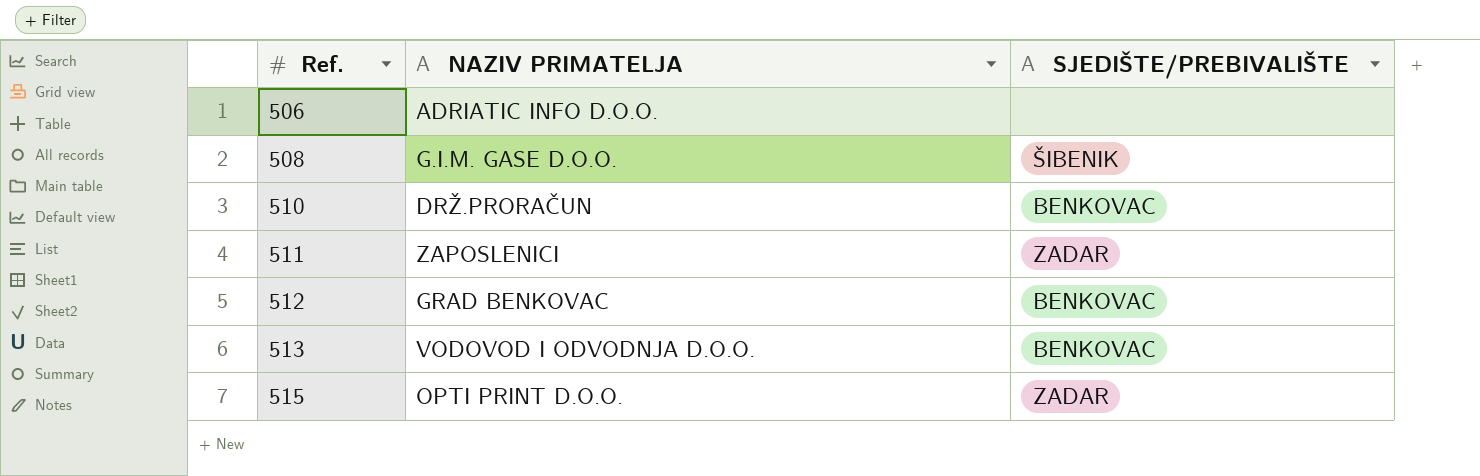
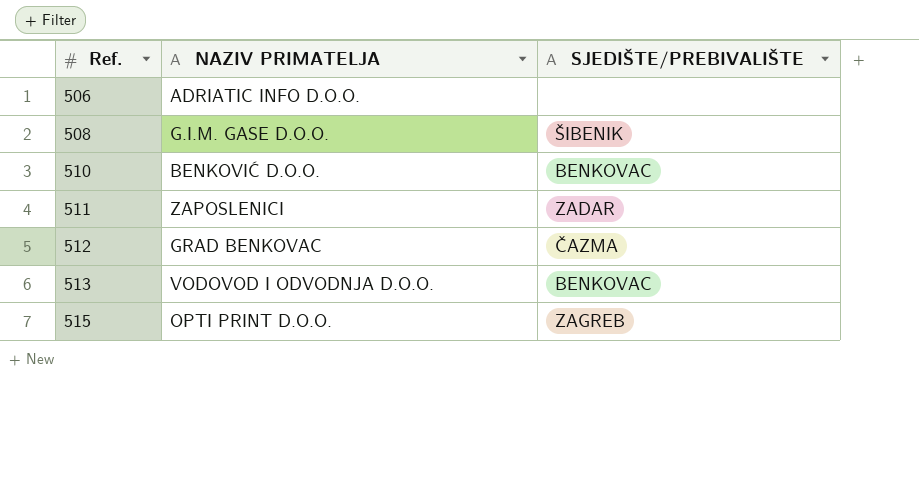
510 | NAZIV PRIMATELJA: DRŽ.PRORAČUN -> BENKOVIĆ D.O.O.
512 | SJEDIŠTE/PREBIVALIŠTE: BENKOVAC -> ČAZMA
515 | SJEDIŠTE/PREBIVALIŠTE: ZADAR -> ZAGREB

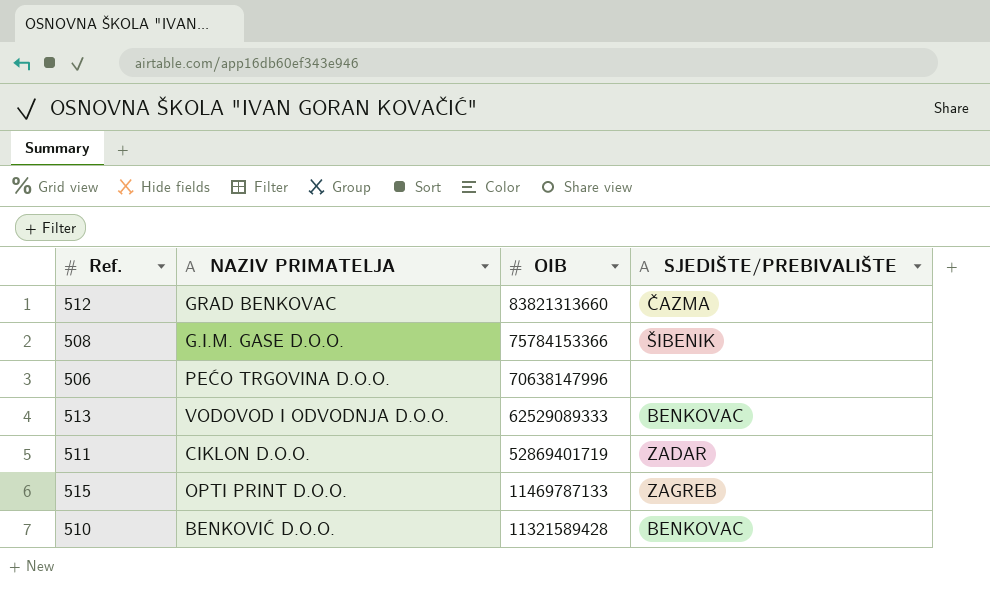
row order: Ref. ascending -> OIB descending
column OIB | position: none -> 3
506 | NAZIV PRIMATELJA: ADRIATIC INFO D.O.O. -> PEĆO TRGOVINA D.O.O.
511 | NAZIV PRIMATELJA: ZAPOSLENICI -> CIKLON D.O.O.

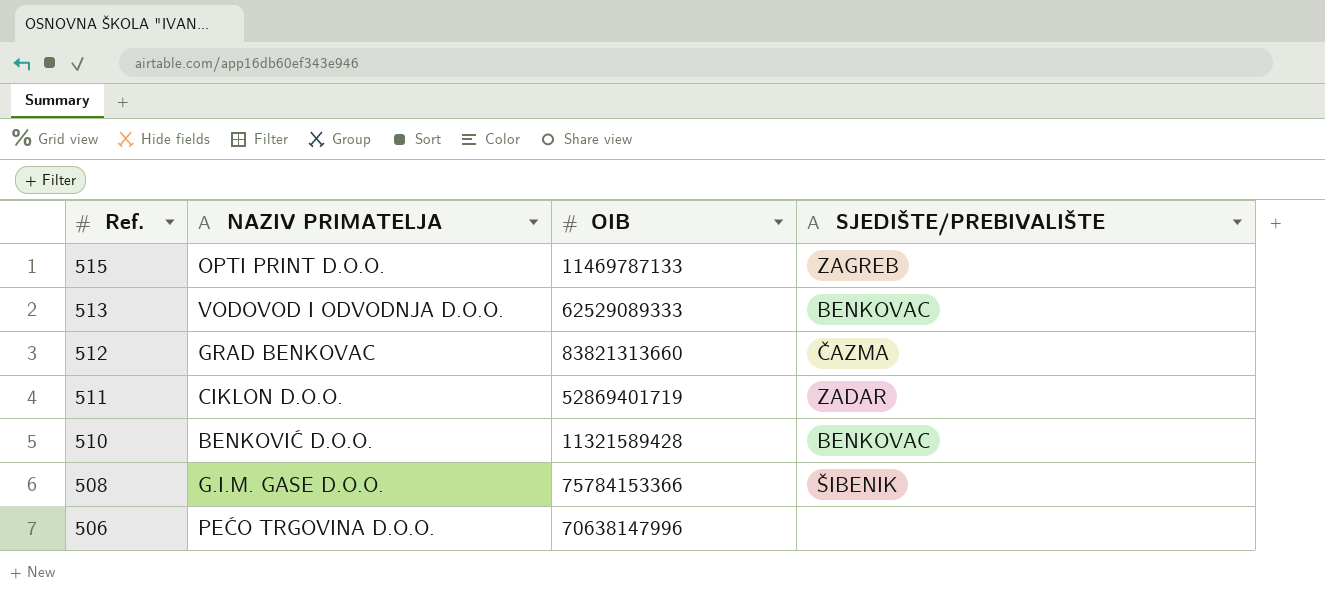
row order: OIB descending -> Ref. descending

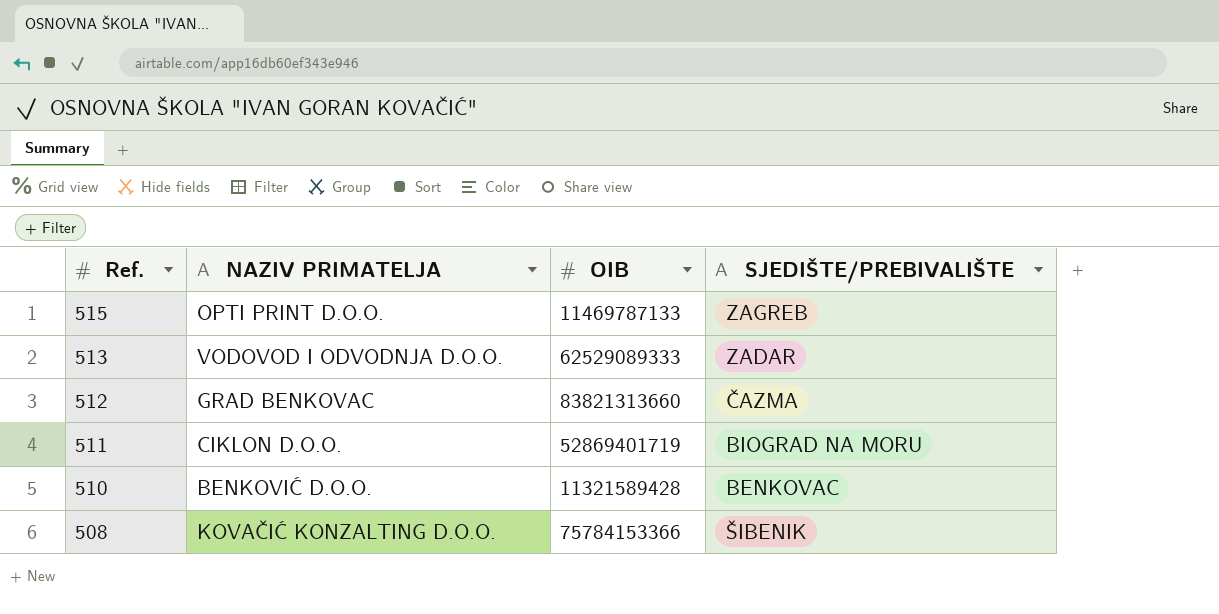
row 506: PEĆO TRGOVINA D.O.O. | 70638147996 | none -> none
513 | SJEDIŠTE/PREBIVALIŠTE: BENKOVAC -> ZADAR
511 | SJEDIŠTE/PREBIVALIŠTE: ZADAR -> BIOGRAD NA MORU
508 | NAZIV PRIMATELJA: G.I.M. GASE D.O.O. -> KOVAČIĆ KONZALTING D.O.O.

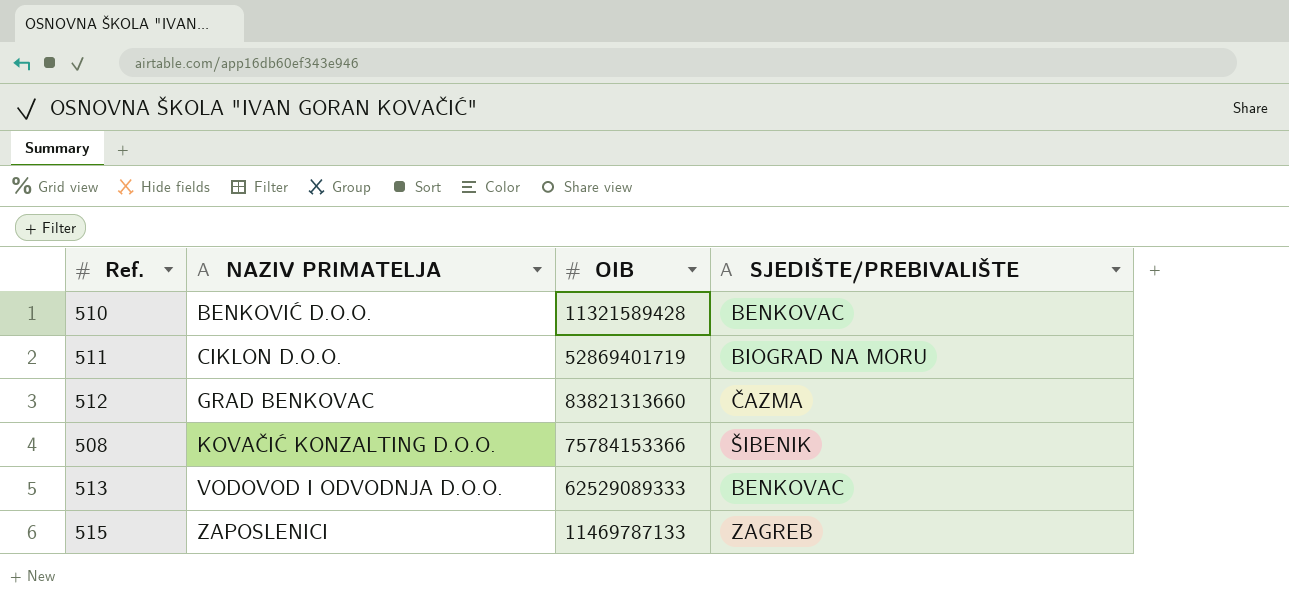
row order: Ref. descending -> NAZIV PRIMATELJA ascending
513 | SJEDIŠTE/PREBIVALIŠTE: ZADAR -> BENKOVAC
515 | NAZIV PRIMATELJA: OPTI PRINT D.O.O. -> ZAPOSLENICI

